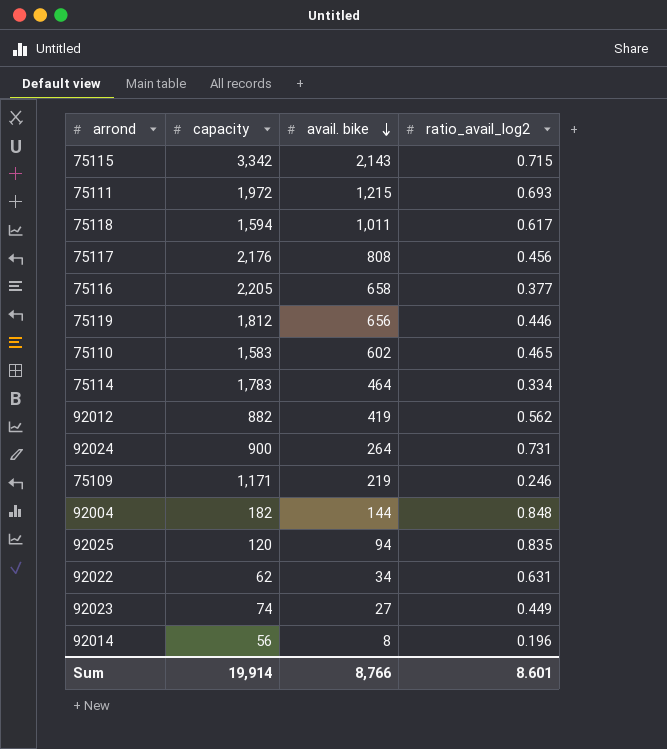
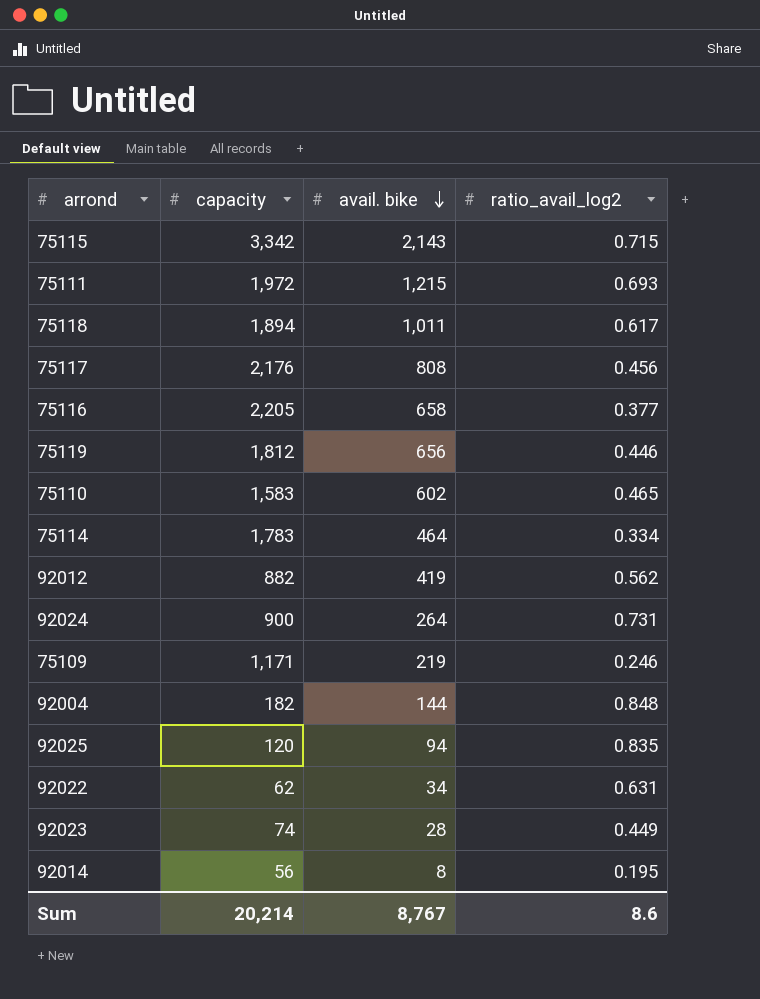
75118 | capacity: 1,594 -> 1,894
92023 | avail. bike: 27 -> 28
92014 | ratio_avail_log2: 0.196 -> 0.195
Sum | capacity: 19,914 -> 20,214
Sum | avail. bike: 8,766 -> 8,767
Sum | ratio_avail_log2: 8.601 -> 8.6

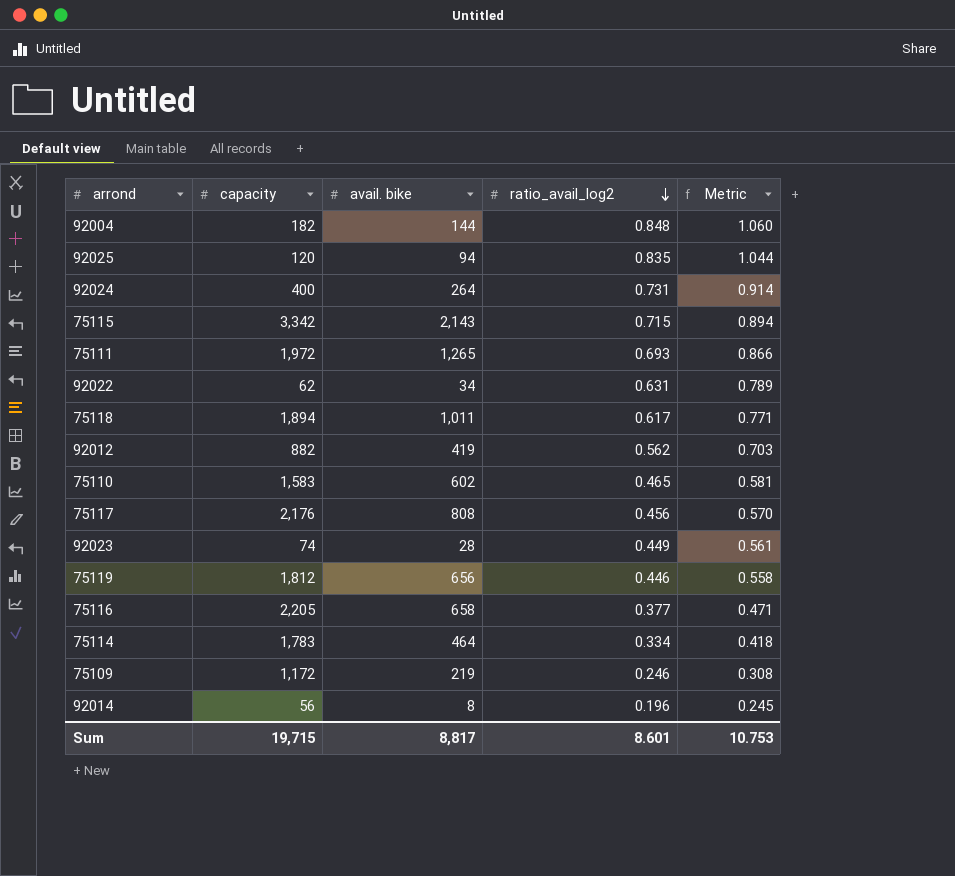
row order: avail. bike descending -> ratio_avail_log2 descending
column Metric | formula: none -> [ratio_avail_log2] * 1.25
92024 | capacity: 900 -> 400
75111 | avail. bike: 1,215 -> 1,265
75109 | capacity: 1,171 -> 1,172
92014 | ratio_avail_log2: 0.195 -> 0.196
Sum | capacity: 20,214 -> 19,715
Sum | avail. bike: 8,767 -> 8,817
Sum | ratio_avail_log2: 8.6 -> 8.601

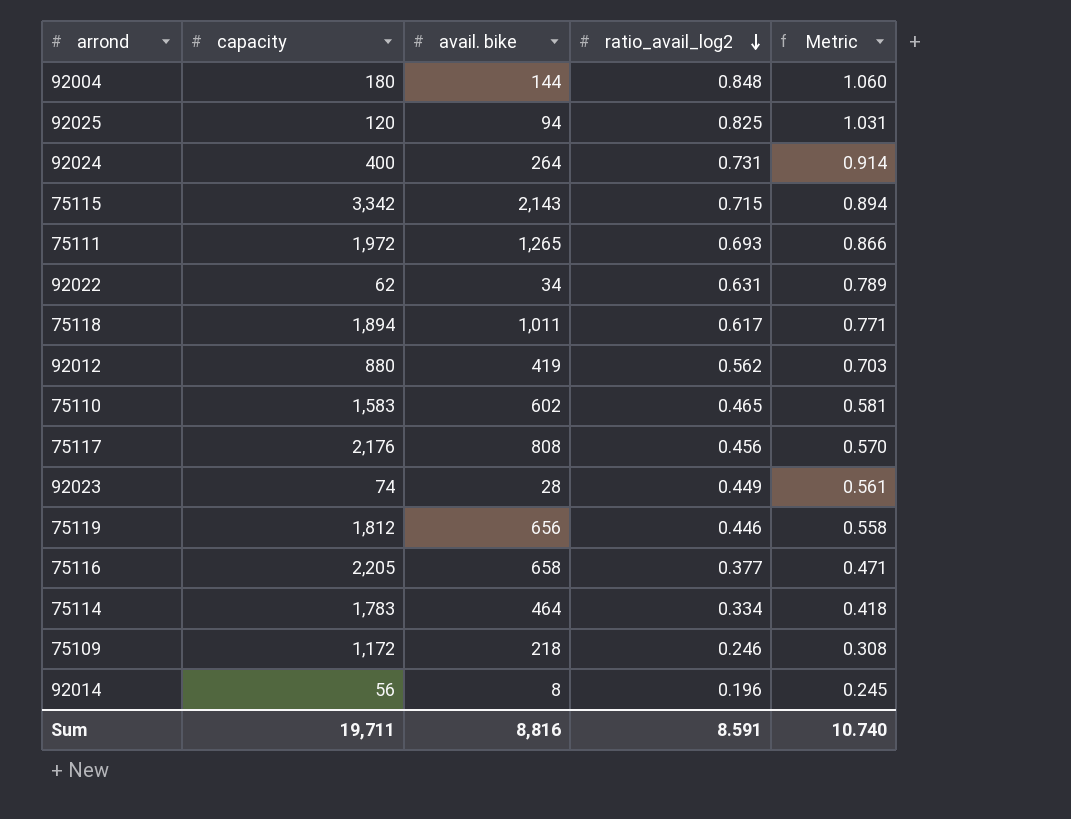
92004 | capacity: 182 -> 180
92025 | ratio_avail_log2: 0.835 -> 0.825
92025 | Metric: 1.044 -> 1.031
92012 | capacity: 882 -> 880
75109 | avail. bike: 219 -> 218
Sum | capacity: 19,715 -> 19,711
Sum | avail. bike: 8,817 -> 8,816
Sum | ratio_avail_log2: 8.601 -> 8.591
Sum | Metric: 10.753 -> 10.740

